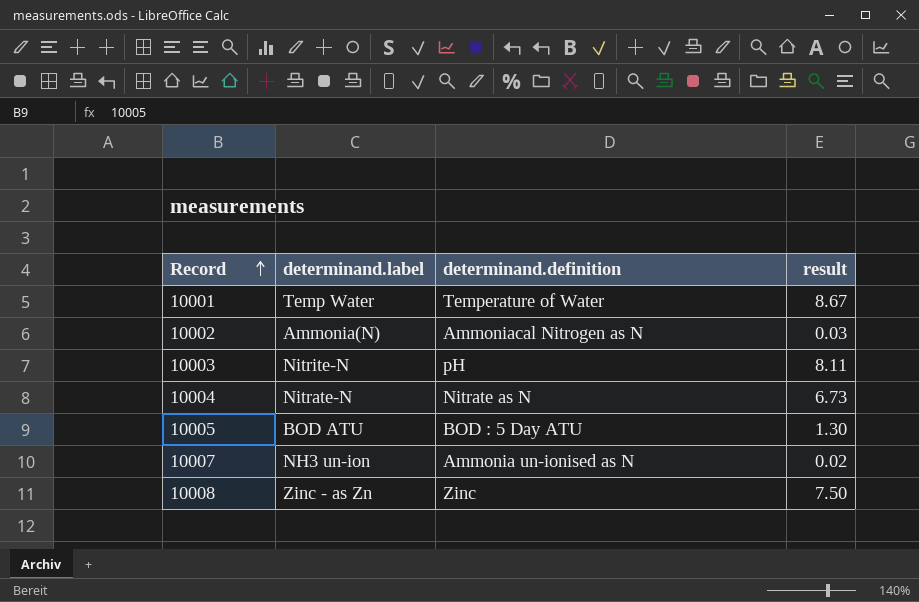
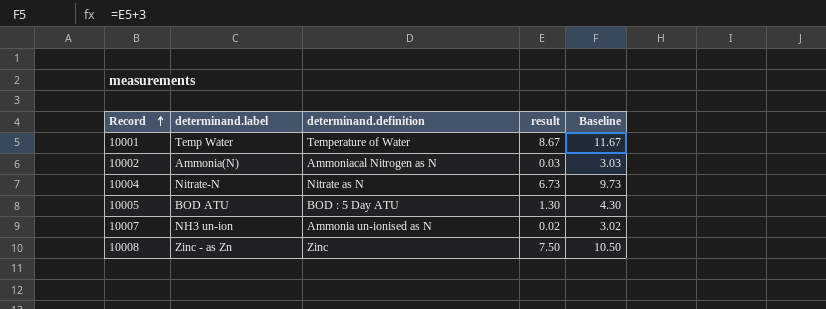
column Baseline | formula: none -> [result] + 3
row 10003: Nitrite-N | pH | 8.11 -> none

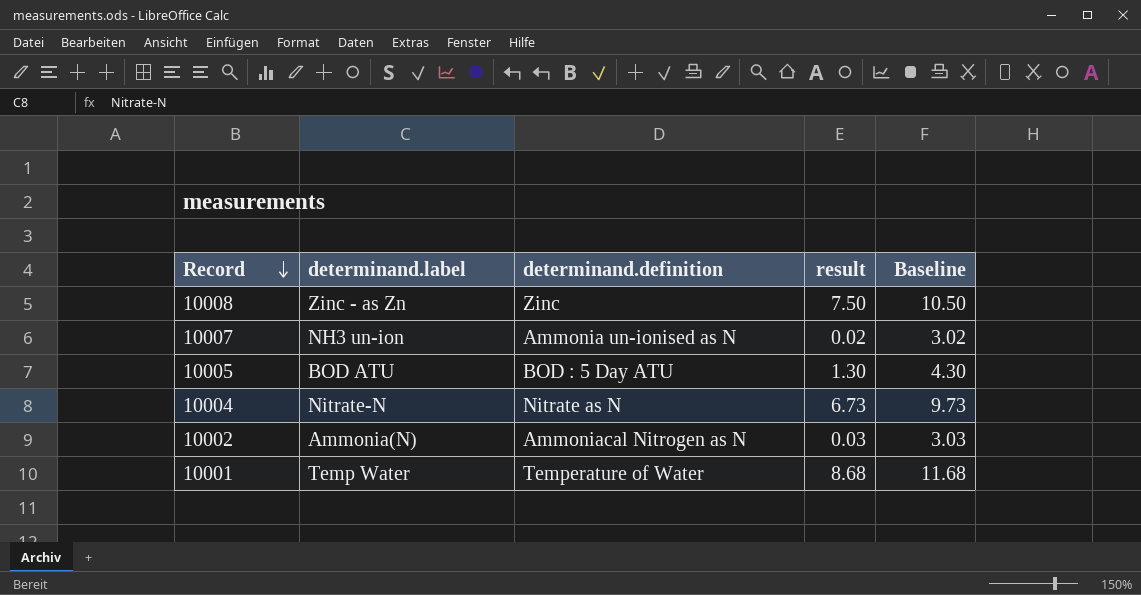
row order: Record ascending -> Record descending
10001 | result: 8.67 -> 8.68
10001 | Baseline: 11.67 -> 11.68

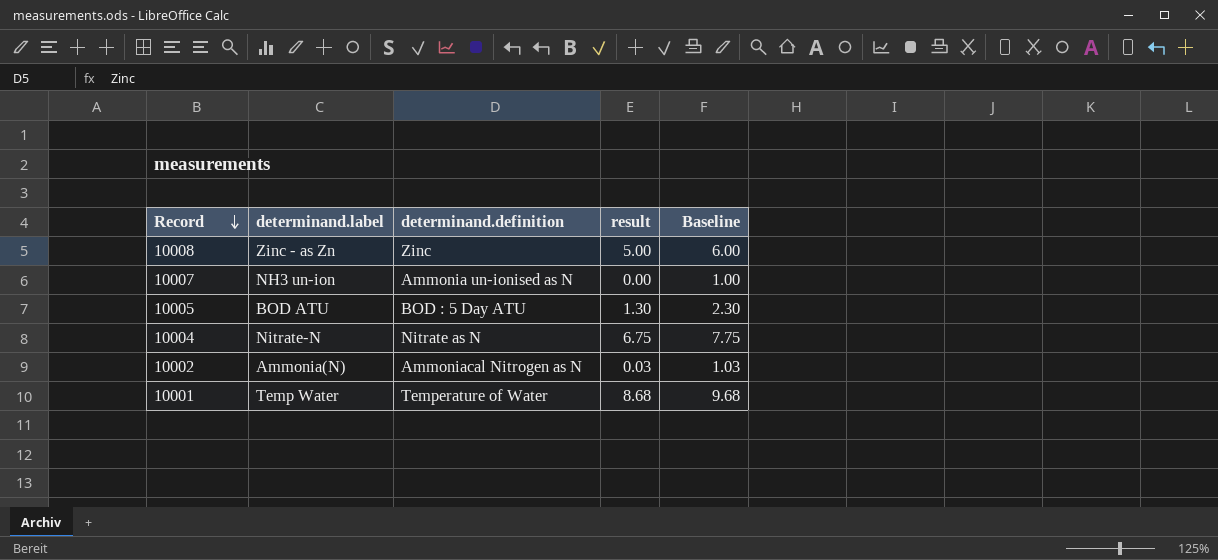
column Baseline | formula: [result] + 3 -> [result] + 1
10008 | result: 7.50 -> 5.00
10007 | result: 0.02 -> 0.00
10004 | result: 6.73 -> 6.75

